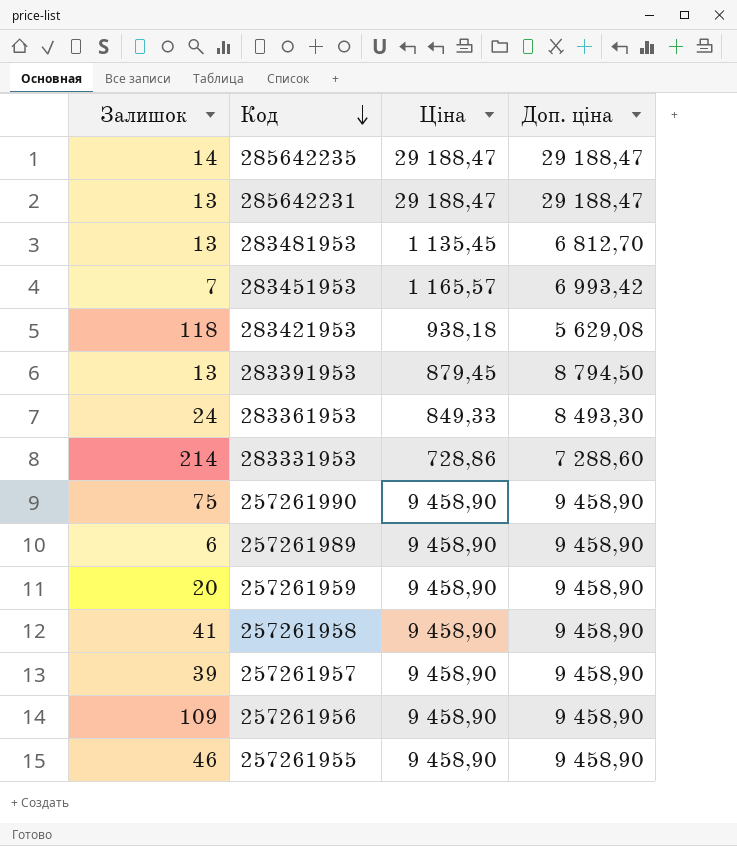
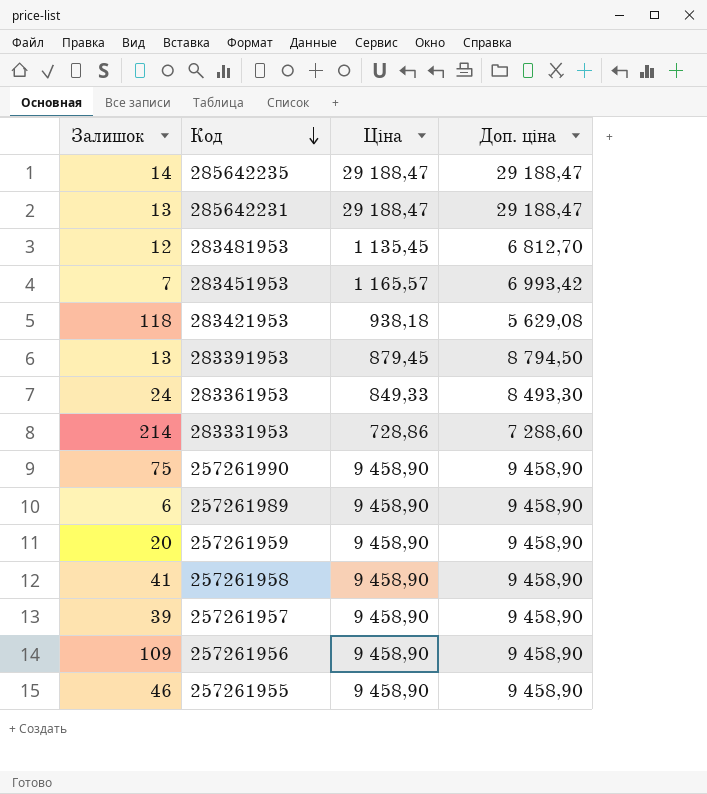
283481953 | Залишок: 13 -> 12

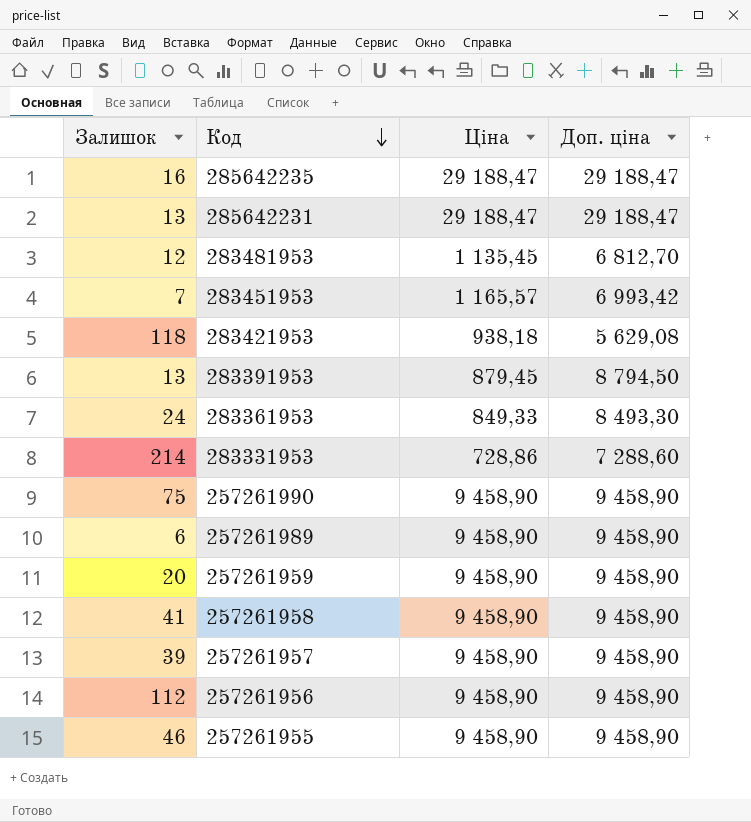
285642235 | Залишок: 14 -> 16
257261956 | Залишок: 109 -> 112

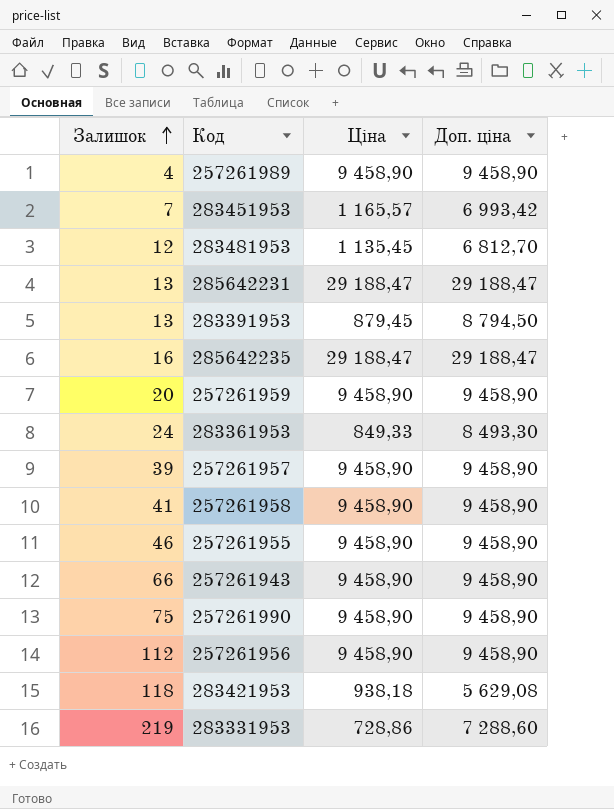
row order: Код descending -> Залишок ascending
257261989 | Залишок: 6 -> 4
row 257261943: none -> 66 | 9 458,90 | 9 458,90
283331953 | Залишок: 214 -> 219

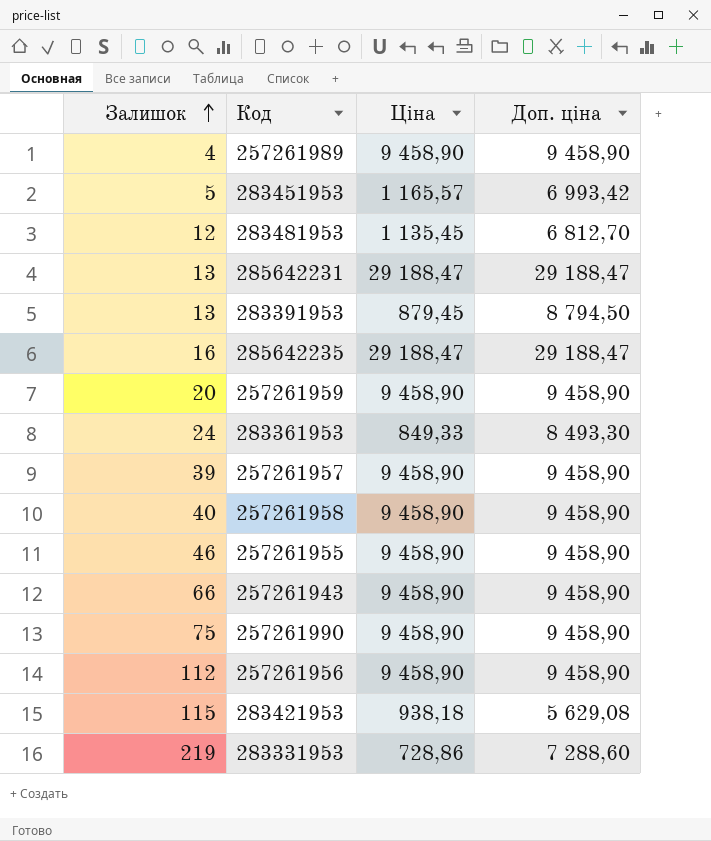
283451953 | Залишок: 7 -> 5
257261958 | Залишок: 41 -> 40
283421953 | Залишок: 118 -> 115

